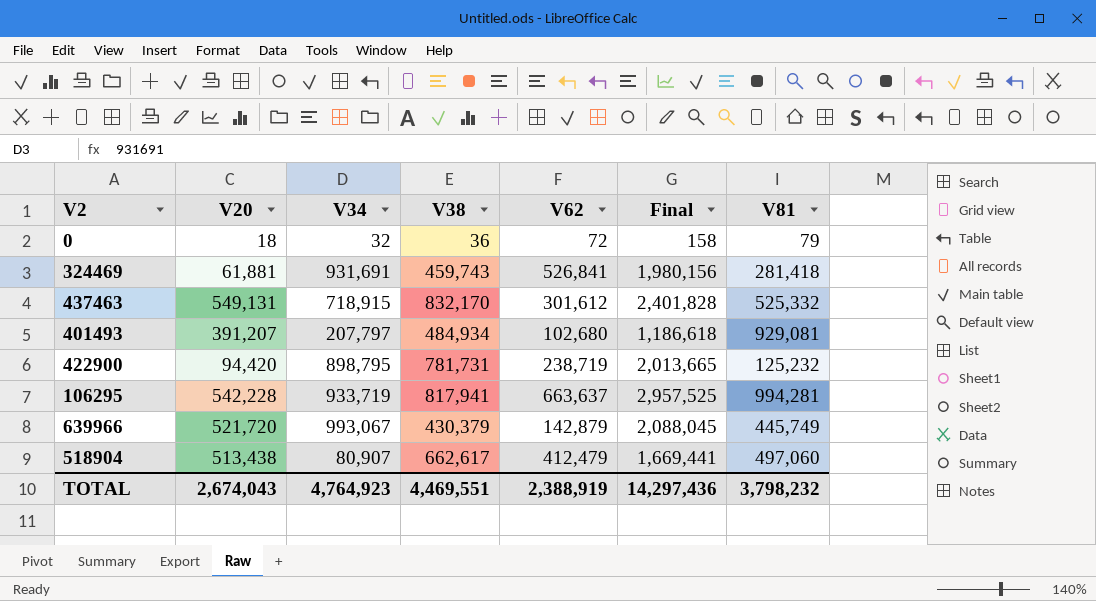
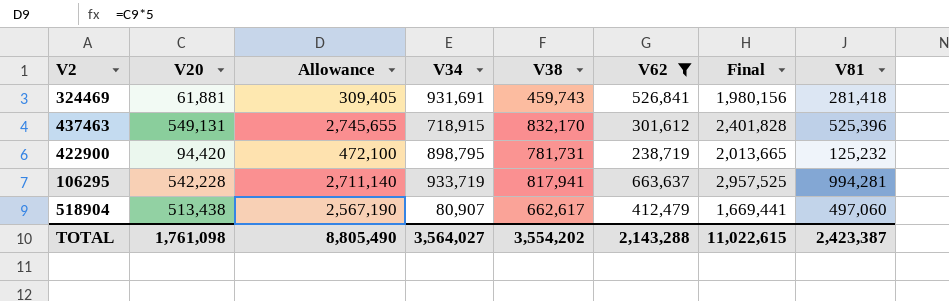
filter: none -> V62 >= 238,719
column Allowance | formula: none -> [V20] * 5
437463 | V81: 525,332 -> 525,396
TOTAL | V20: 2,674,043 -> 1,761,098
TOTAL | V34: 4,764,923 -> 3,564,027
TOTAL | V38: 4,469,551 -> 3,554,202
TOTAL | V62: 2,388,919 -> 2,143,288
TOTAL | Final: 14,297,436 -> 11,022,615
TOTAL | V81: 3,798,232 -> 2,423,387

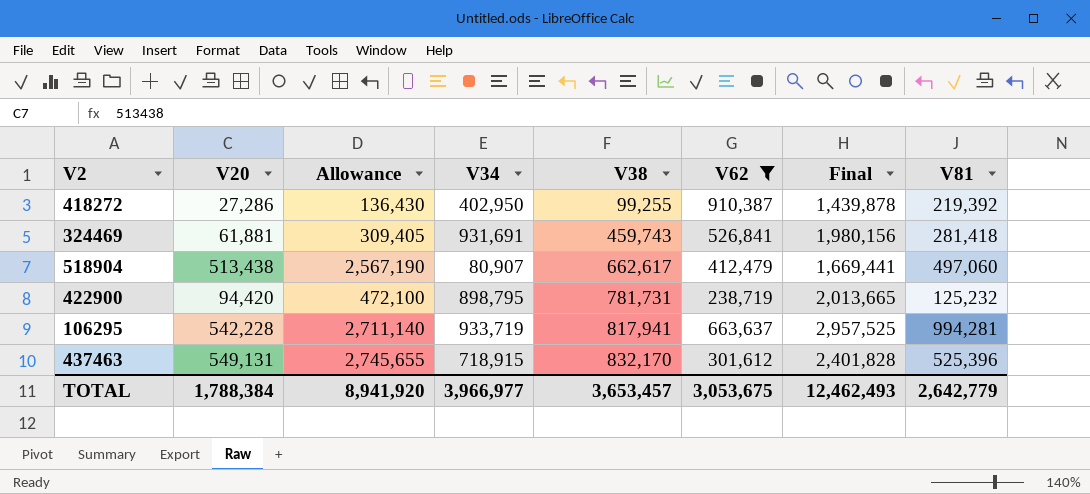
row order: none -> V38 ascending
row 418272: none -> 27,286 | 136,430 | 402,950 | 99,255 | 910,387 | 1,439,878 | 219,392
TOTAL | V20: 1,761,098 -> 1,788,384
TOTAL | Allowance: 8,805,490 -> 8,941,920
TOTAL | V34: 3,564,027 -> 3,966,977
TOTAL | V38: 3,554,202 -> 3,653,457
TOTAL | V62: 2,143,288 -> 3,053,675
TOTAL | Final: 11,022,615 -> 12,462,493
TOTAL | V81: 2,423,387 -> 2,642,779

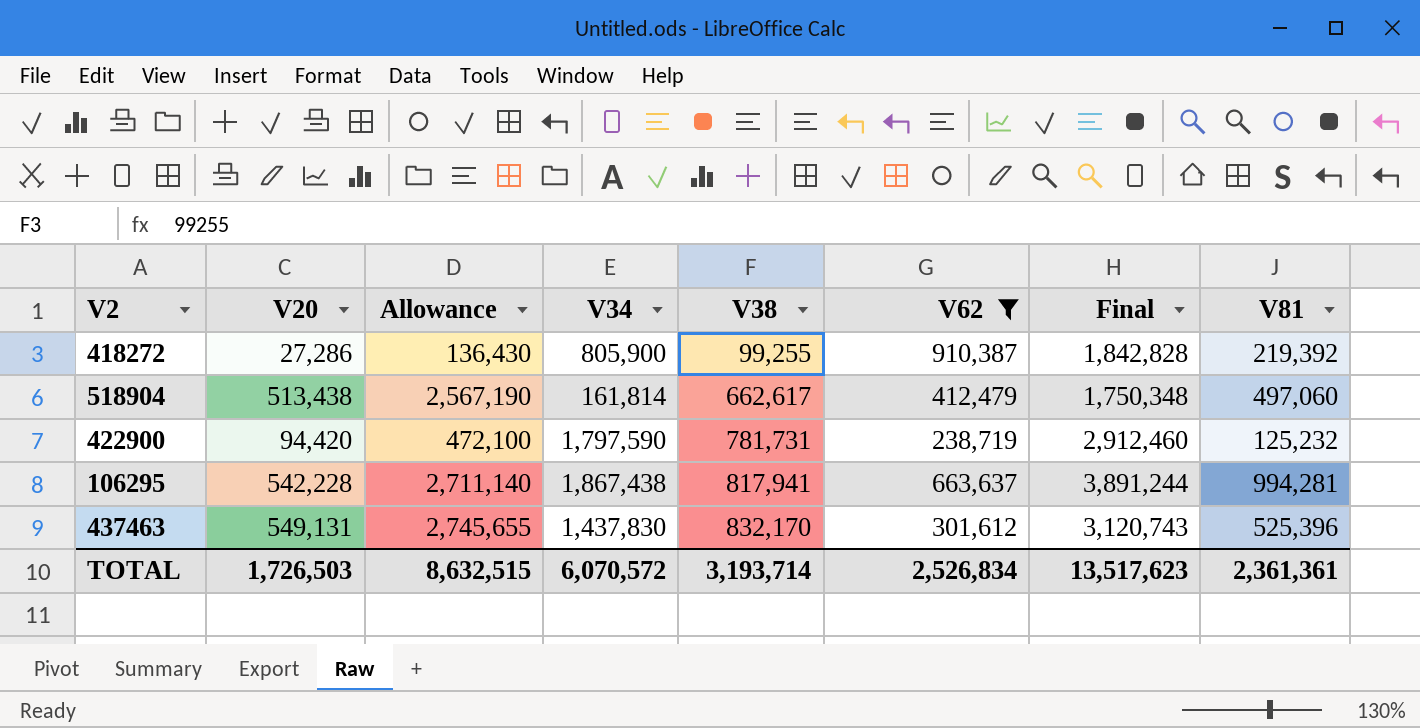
row 324469: 61,881 | 309,405 | 931,691 | 459,743 | 526,841 | 1,980,156 | 281,418 -> none
418272 | V34: 402,950 -> 805,900
418272 | Final: 1,439,878 -> 1,842,828
518904 | V34: 80,907 -> 161,814
518904 | Final: 1,669,441 -> 1,750,348
422900 | V34: 898,795 -> 1,797,590
422900 | Final: 2,013,665 -> 2,912,460
106295 | V34: 933,719 -> 1,867,438
106295 | Final: 2,957,525 -> 3,891,244
437463 | V34: 718,915 -> 1,437,830
437463 | Final: 2,401,828 -> 3,120,743
TOTAL | V20: 1,788,384 -> 1,726,503
TOTAL | Allowance: 8,941,920 -> 8,632,515
TOTAL | V34: 3,966,977 -> 6,070,572
TOTAL | V38: 3,653,457 -> 3,193,714
TOTAL | V62: 3,053,675 -> 2,526,834
TOTAL | Final: 12,462,493 -> 13,517,623
TOTAL | V81: 2,642,779 -> 2,361,361

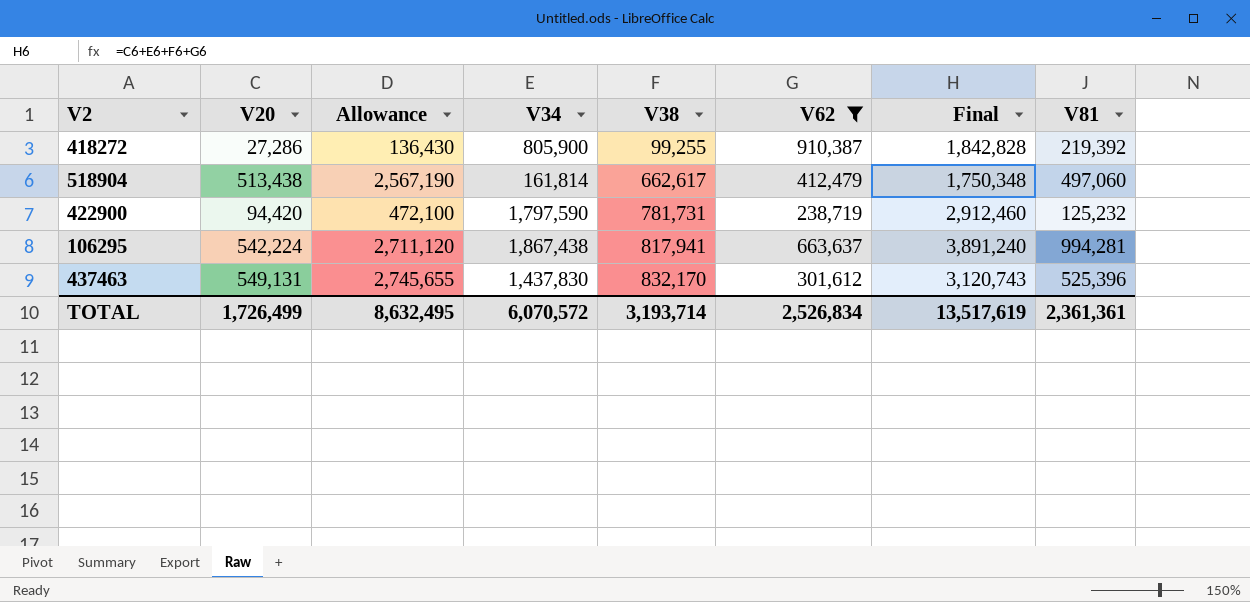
106295 | V20: 542,228 -> 542,224
106295 | Allowance: 2,711,140 -> 2,711,120
106295 | Final: 3,891,244 -> 3,891,240
TOTAL | V20: 1,726,503 -> 1,726,499
TOTAL | Allowance: 8,632,515 -> 8,632,495
TOTAL | Final: 13,517,623 -> 13,517,619

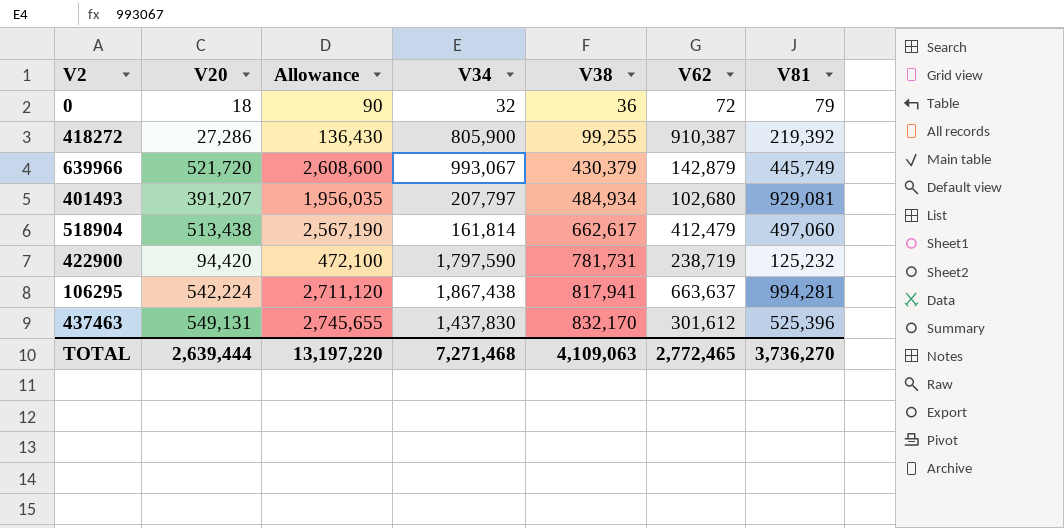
filter: V62 >= 238,719 -> none
column Final | formula: [V20] + [V34] + [V38] + [V62] -> none
TOTAL | V20: 1,726,499 -> 2,639,444
TOTAL | Allowance: 8,632,495 -> 13,197,220
TOTAL | V34: 6,070,572 -> 7,271,468
TOTAL | V38: 3,193,714 -> 4,109,063
TOTAL | V62: 2,526,834 -> 2,772,465
TOTAL | V81: 2,361,361 -> 3,736,270

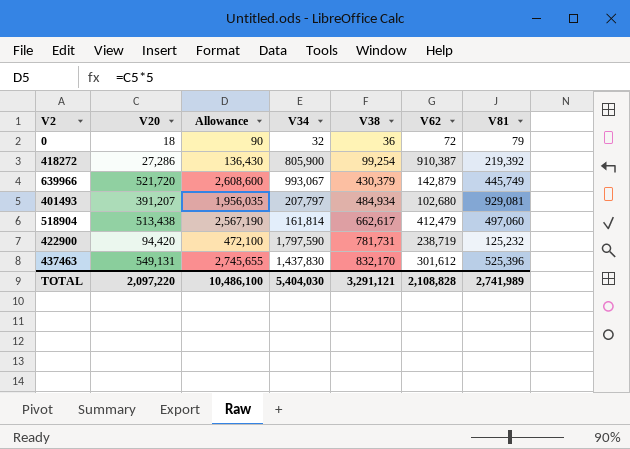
row 106295: 542,224 | 2,711,120 | 1,867,438 | 817,941 | 663,637 | 994,281 -> none
418272 | V38: 99,255 -> 99,254
TOTAL | V20: 2,639,444 -> 2,097,220
TOTAL | Allowance: 13,197,220 -> 10,486,100
TOTAL | V34: 7,271,468 -> 5,404,030
TOTAL | V38: 4,109,063 -> 3,291,121
TOTAL | V62: 2,772,465 -> 2,108,828
TOTAL | V81: 3,736,270 -> 2,741,989

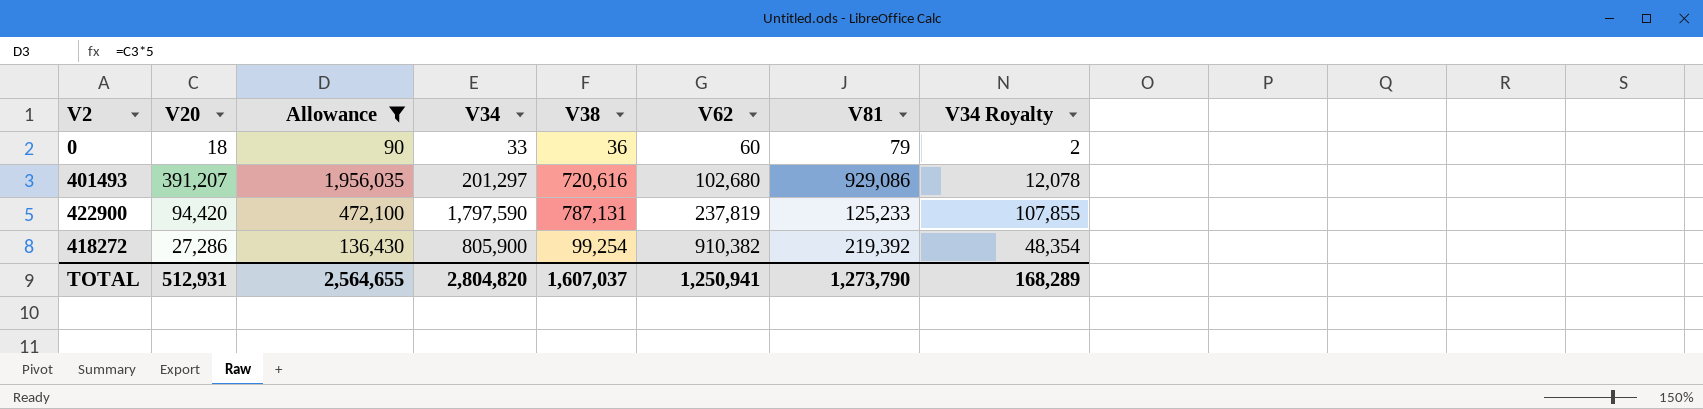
filter: none -> Allowance <= 1,956,035
row order: V38 ascending -> V62 ascending
column V34 Royalty | formula: none -> [V34] * 0.06
0 | V34: 32 -> 33
0 | V62: 72 -> 60
401493 | V34: 207,797 -> 201,297
401493 | V38: 484,934 -> 720,616
401493 | V81: 929,081 -> 929,086
422900 | V38: 781,731 -> 787,131
422900 | V62: 238,719 -> 237,819
422900 | V81: 125,232 -> 125,233
418272 | V62: 910,387 -> 910,382
TOTAL | V20: 2,097,220 -> 512,931
TOTAL | Allowance: 10,486,100 -> 2,564,655
TOTAL | V34: 5,404,030 -> 2,804,820
TOTAL | V38: 3,291,121 -> 1,607,037
TOTAL | V62: 2,108,828 -> 1,250,941
TOTAL | V81: 2,741,989 -> 1,273,790

